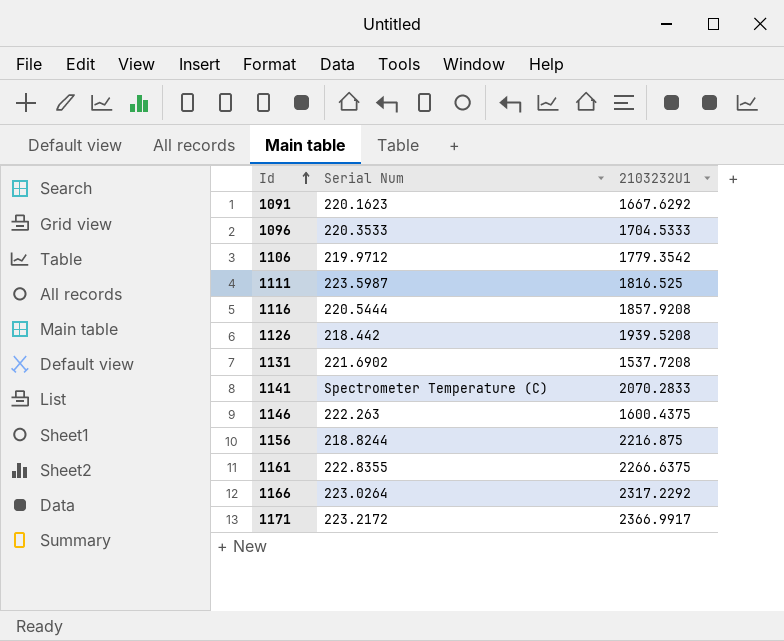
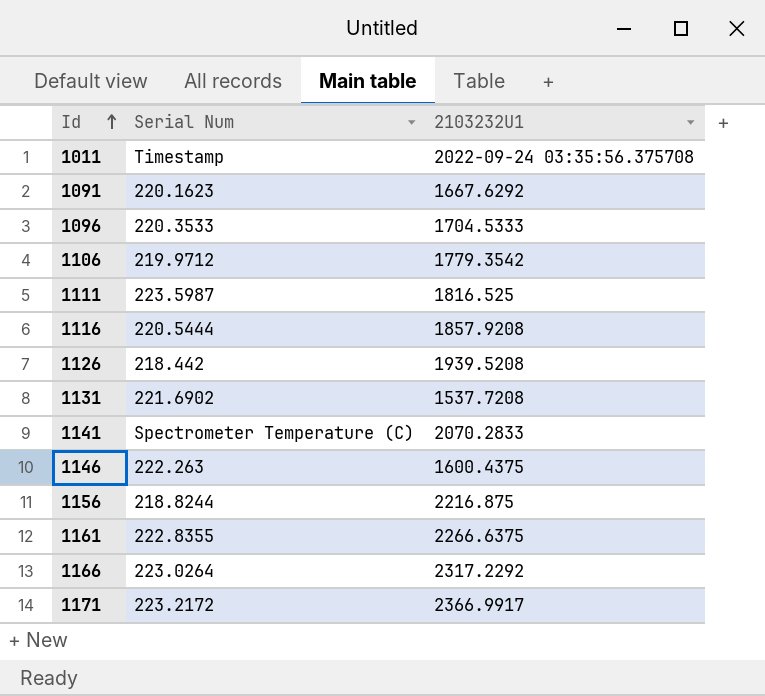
row 1011: none -> Timestamp | 2022-09-24 03:35:56.375708

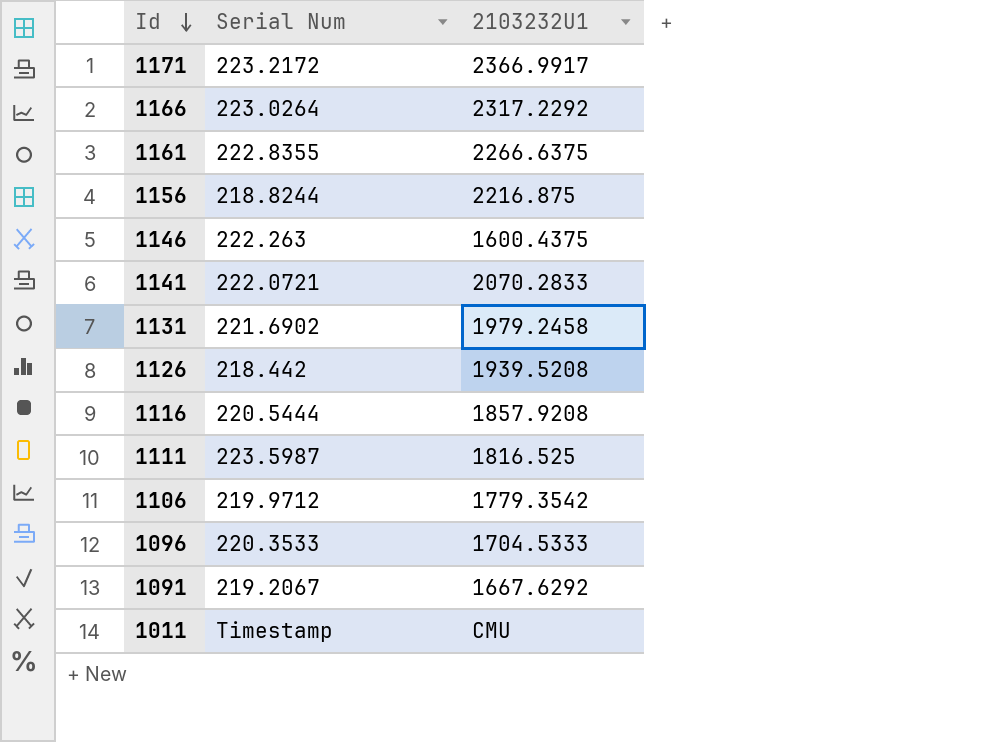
row order: Id ascending -> Id descending
1141 | Serial Num: Spectrometer Temperature (C) -> 222.0721
1131 | 2103232U1: 1537.7208 -> 1979.2458
1091 | Serial Num: 220.1623 -> 219.2067
1011 | 2103232U1: 2022-09-24 03:35:56.375708 -> CMU

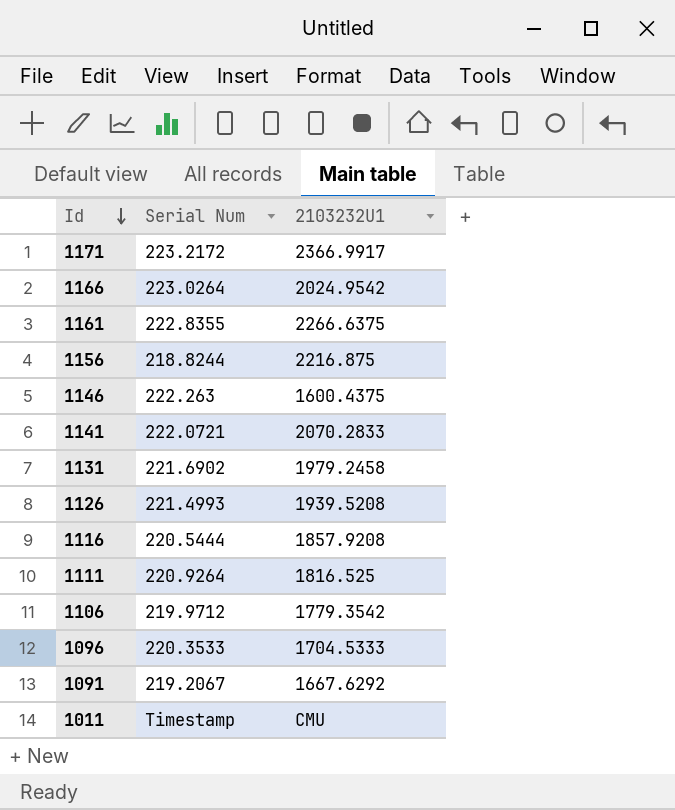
1166 | 2103232U1: 2317.2292 -> 2024.9542
1126 | Serial Num: 218.442 -> 221.4993
1111 | Serial Num: 223.5987 -> 220.9264

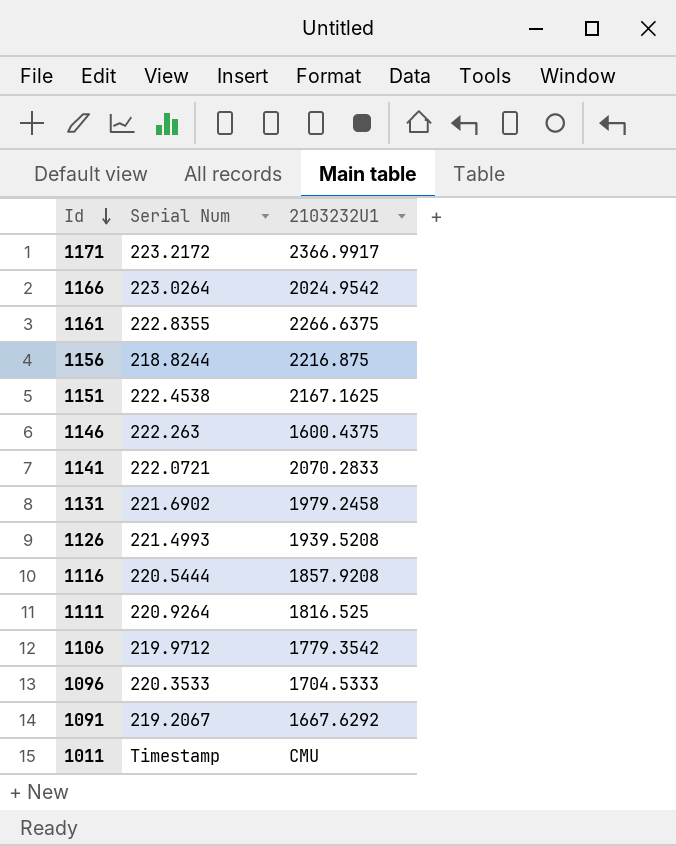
row 1151: none -> 222.4538 | 2167.1625

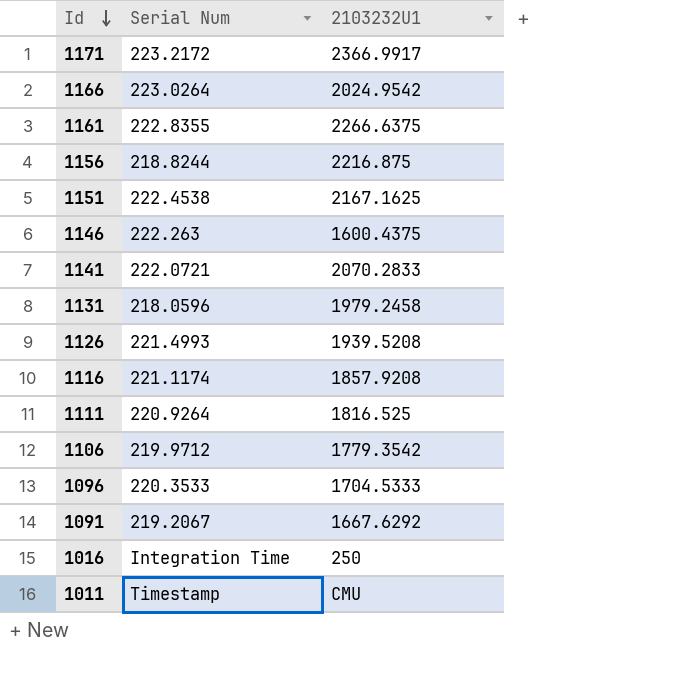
1131 | Serial Num: 221.6902 -> 218.0596
1116 | Serial Num: 220.5444 -> 221.1174
row 1016: none -> Integration Time | 250

